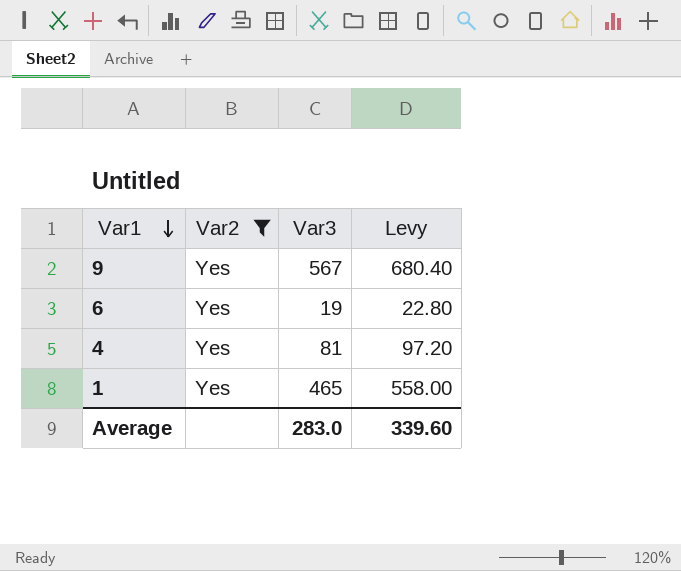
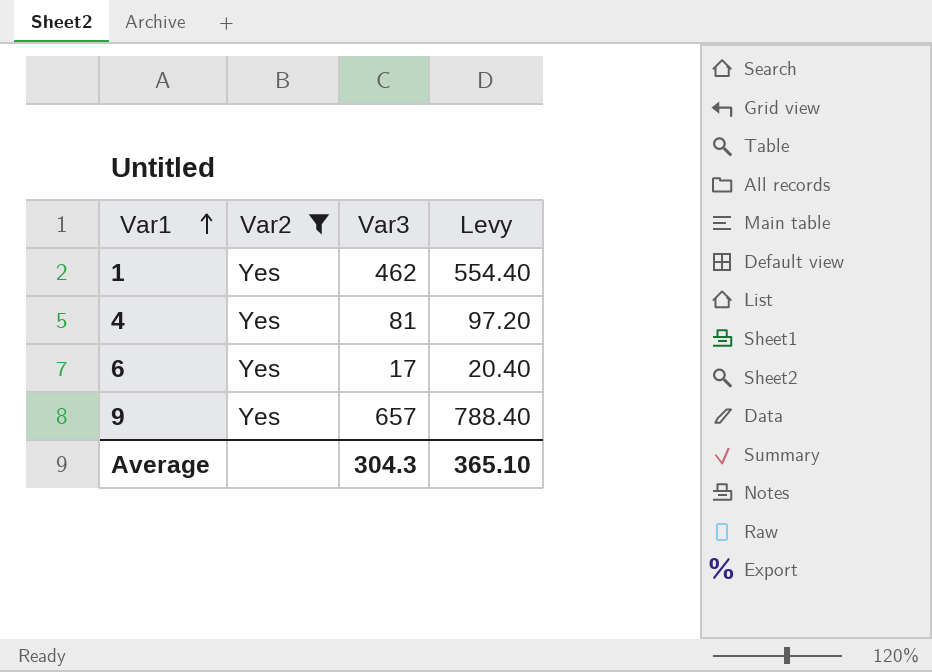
row order: Var1 descending -> Var1 ascending
1 | Var3: 465 -> 462
1 | Levy: 558.00 -> 554.40
6 | Var3: 19 -> 17
6 | Levy: 22.80 -> 20.40
9 | Var3: 567 -> 657
9 | Levy: 680.40 -> 788.40
Average | Var3: 283.0 -> 304.3
Average | Levy: 339.60 -> 365.10

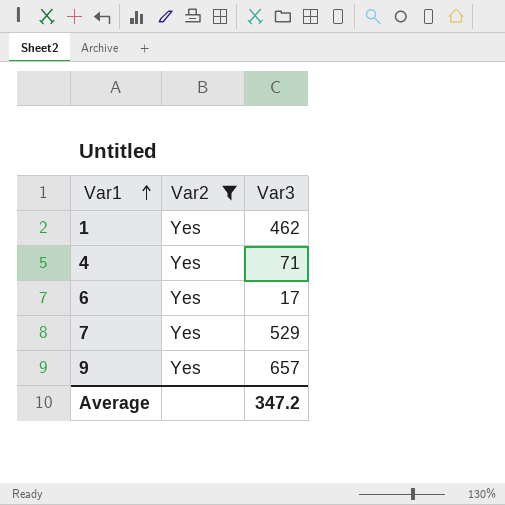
column Levy | formula: [Var3] * 1.2 -> none
4 | Var3: 81 -> 71
row 7: none -> Yes | 529
Average | Var3: 304.3 -> 347.2

